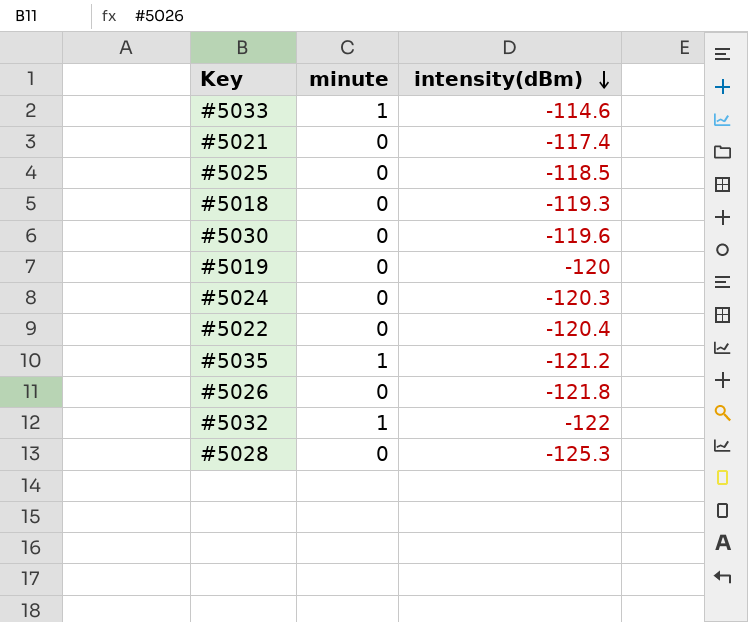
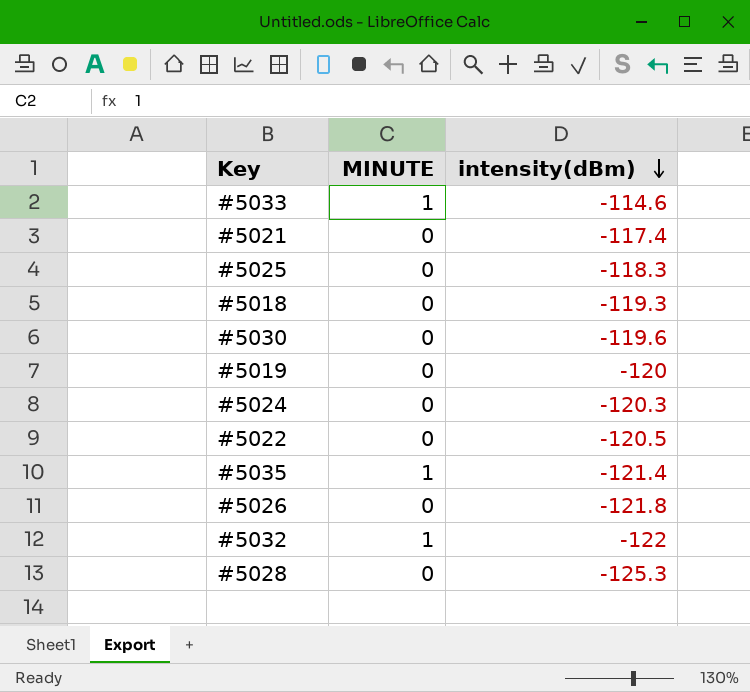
column name: minute -> MINUTE
#5025 | intensity(dBm): -118.5 -> -118.3
#5022 | intensity(dBm): -120.4 -> -120.5
#5035 | intensity(dBm): -121.2 -> -121.4

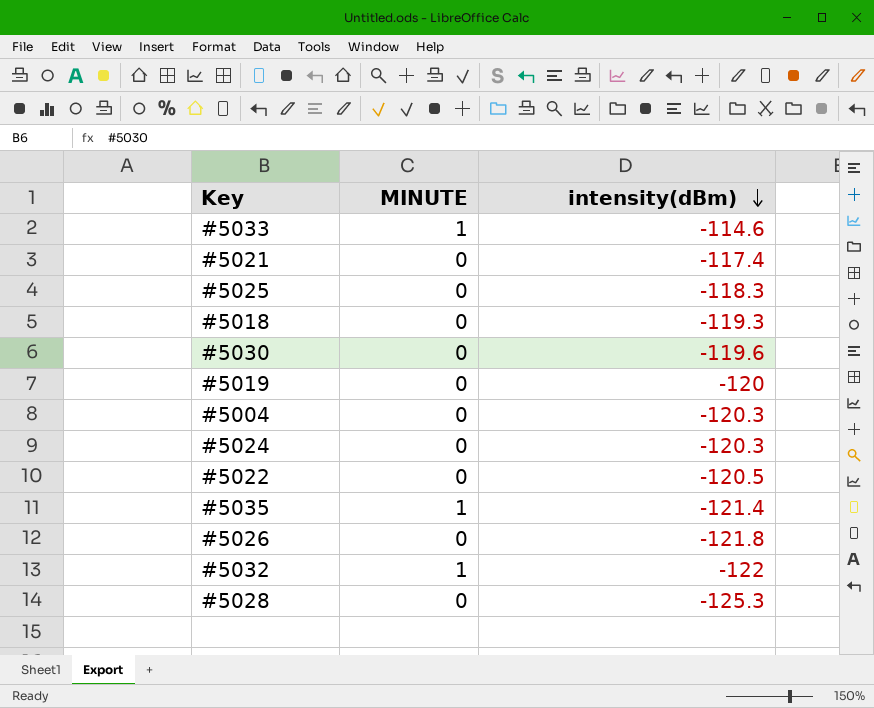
row #5004: none -> 0 | -120.3

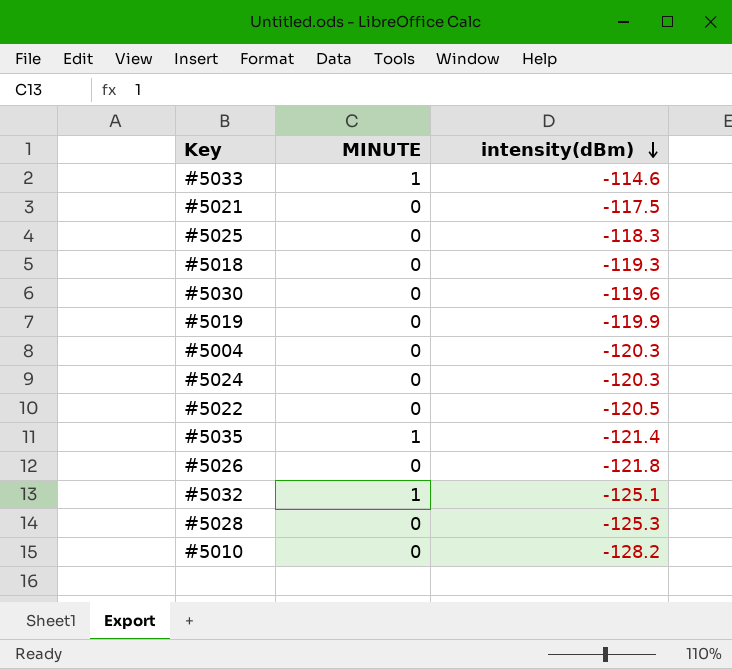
#5021 | intensity(dBm): -117.4 -> -117.5
#5019 | intensity(dBm): -120 -> -119.9
#5032 | intensity(dBm): -122 -> -125.1
row #5010: none -> 0 | -128.2

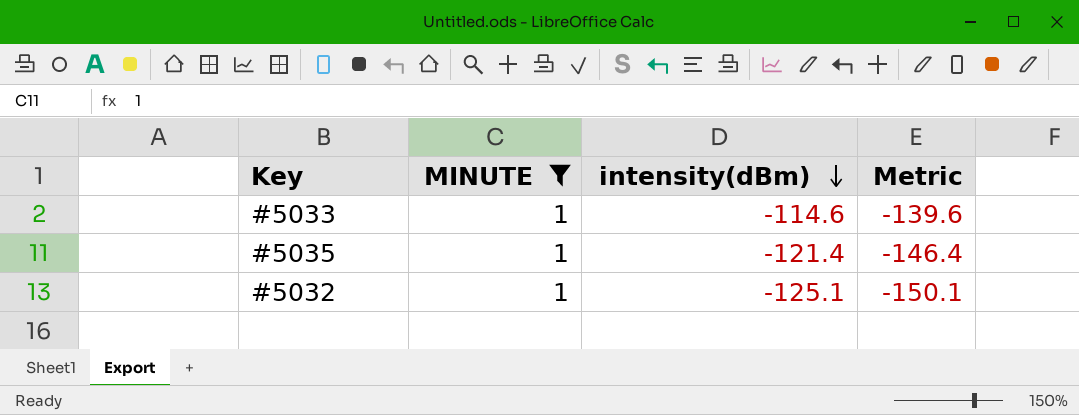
filter: none -> MINUTE = 1
column Metric | formula: none -> [intensity(dBm)] - 25

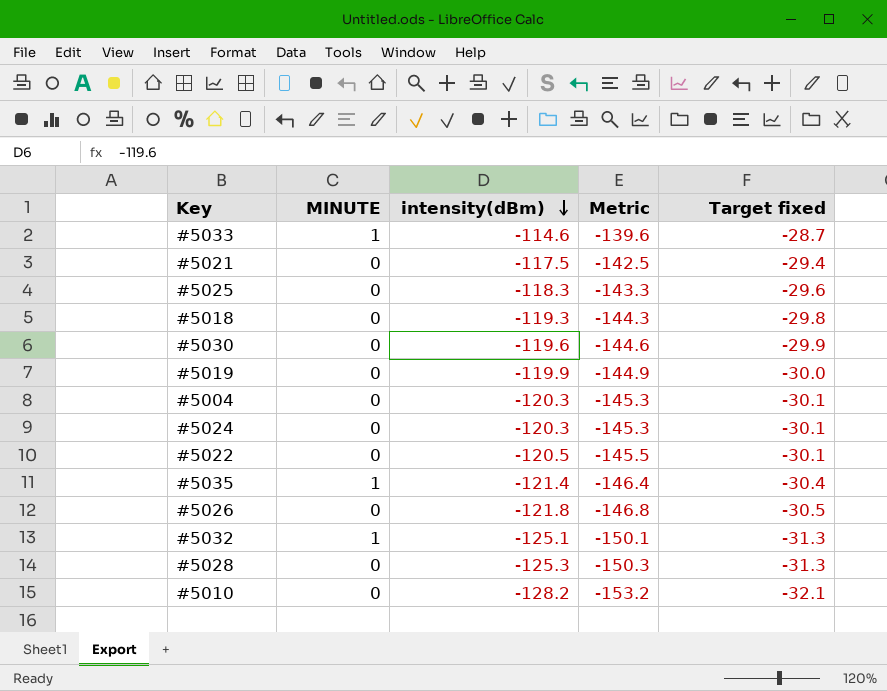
filter: MINUTE = 1 -> none
column Target fixed | formula: none -> [intensity(dBm)] * 0.25

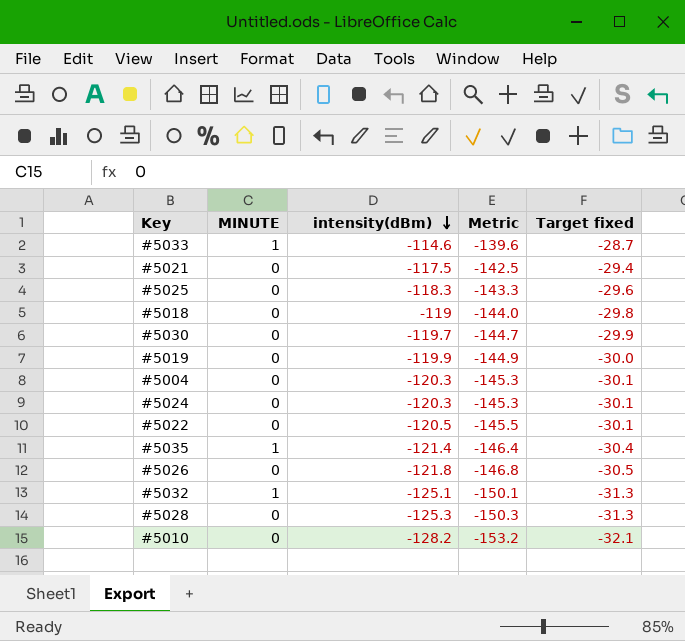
#5018 | intensity(dBm): -119.3 -> -119
#5018 | Metric: -144.3 -> -144.0
#5030 | intensity(dBm): -119.6 -> -119.7
#5030 | Metric: -144.6 -> -144.7

